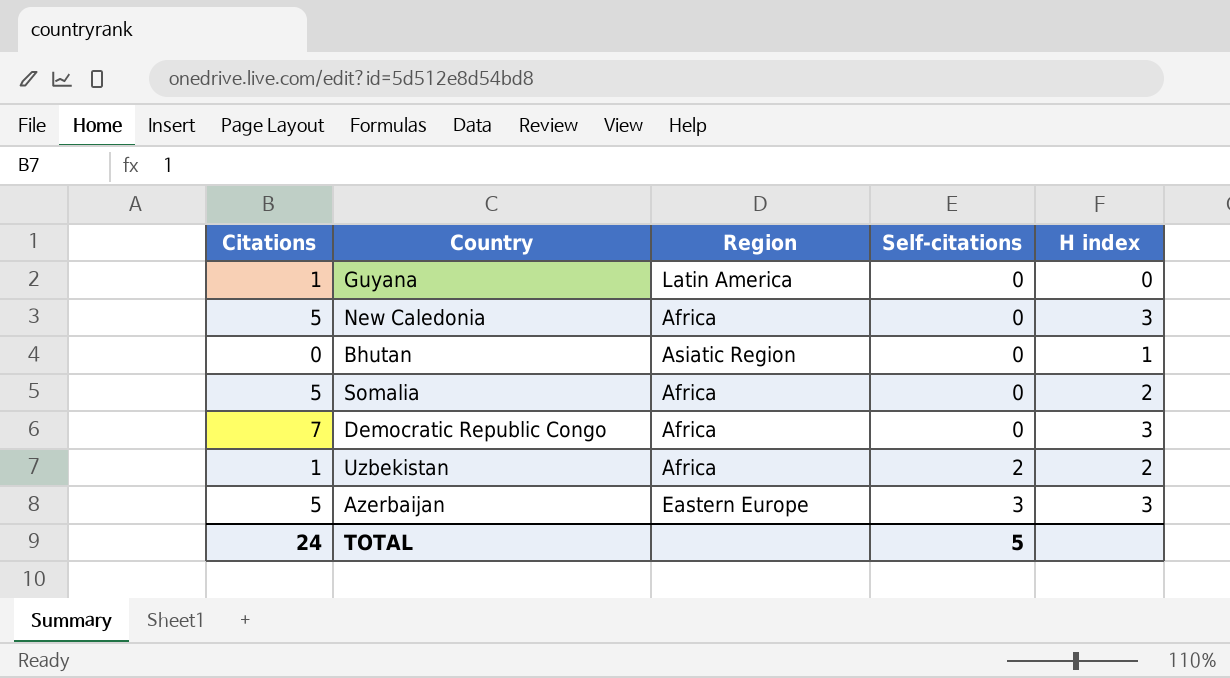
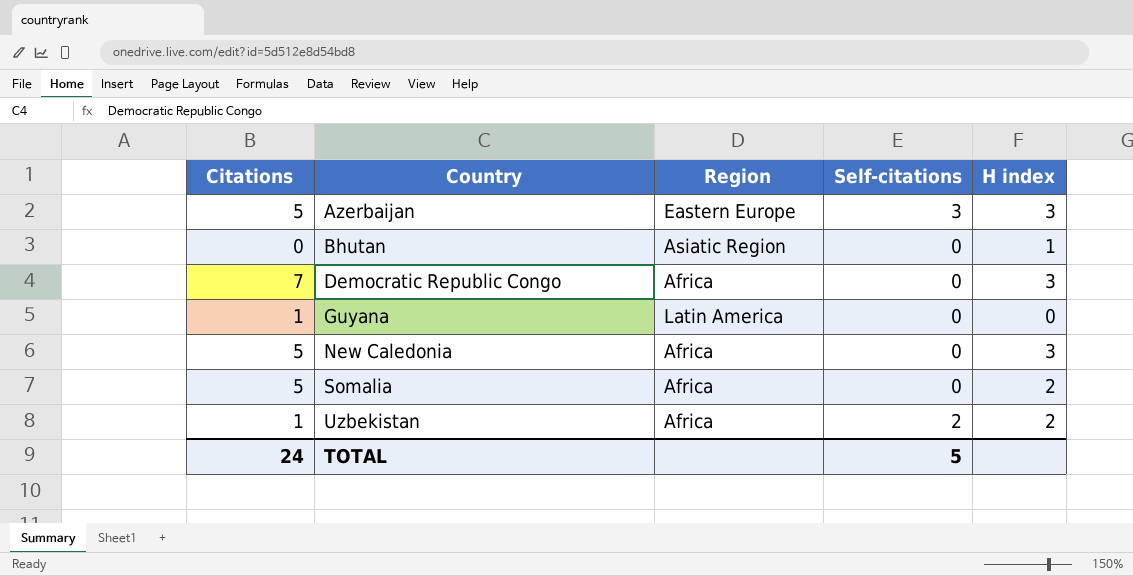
row order: Self-citations ascending -> Country ascending

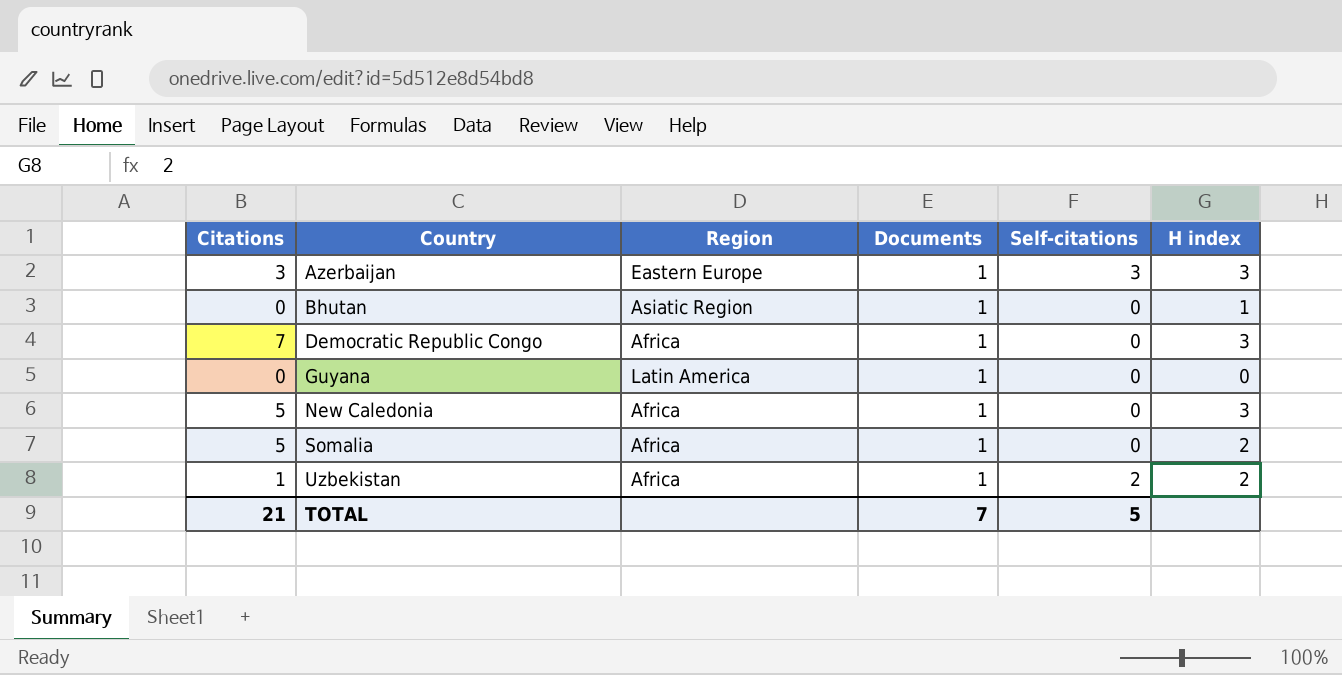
column Documents | position: none -> 4
Azerbaijan | Citations: 5 -> 3
Guyana | Citations: 1 -> 0
TOTAL | Citations: 24 -> 21

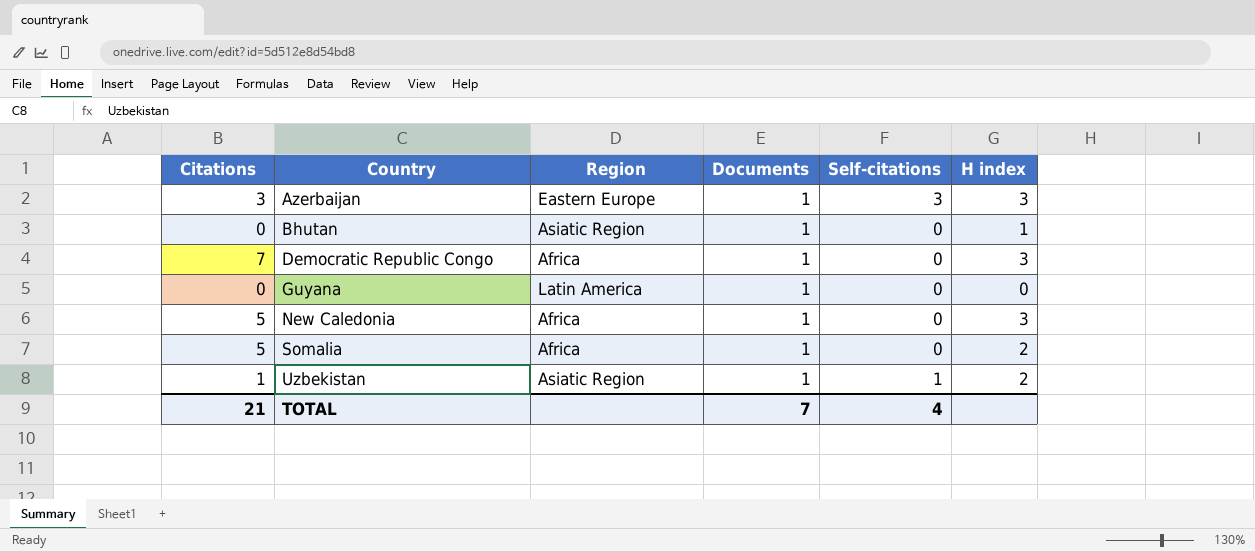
Uzbekistan | Region: Africa -> Asiatic Region
Uzbekistan | Self-citations: 2 -> 1
TOTAL | Self-citations: 5 -> 4

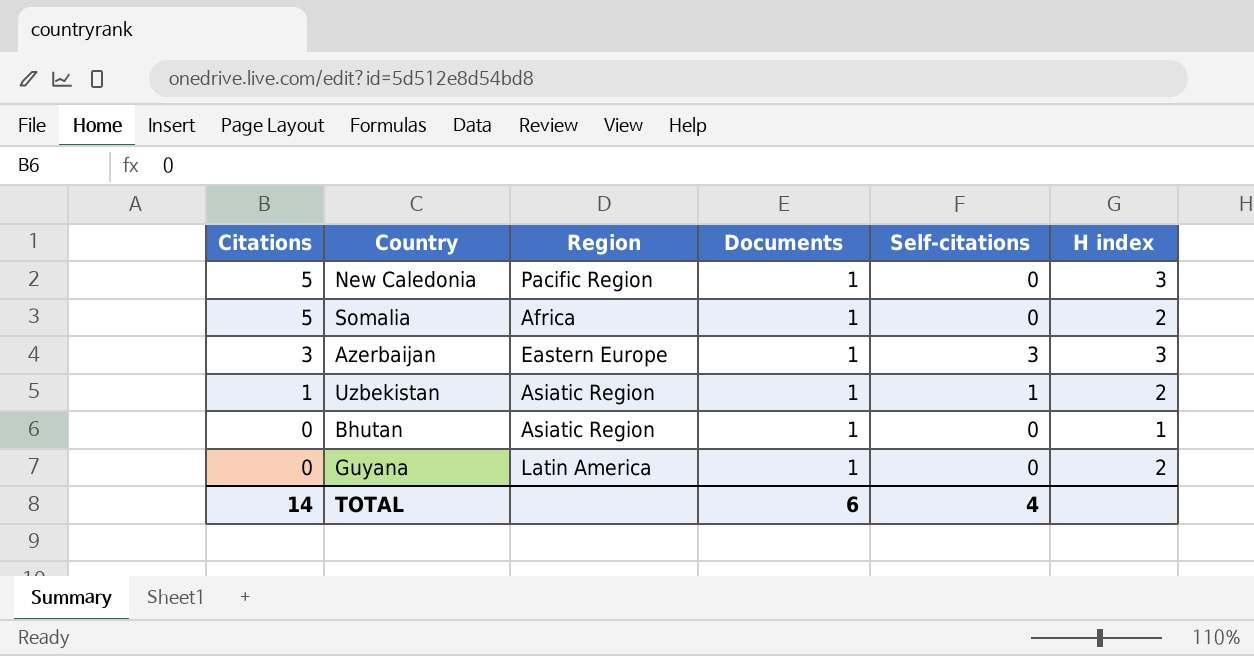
row order: Country ascending -> Citations descending
row Democratic Republic Congo: 7 | Africa | 1 | 0 | 3 -> none
New Caledonia | Region: Africa -> Pacific Region
Guyana | H index: 0 -> 2
TOTAL | Citations: 21 -> 14
TOTAL | Documents: 7 -> 6

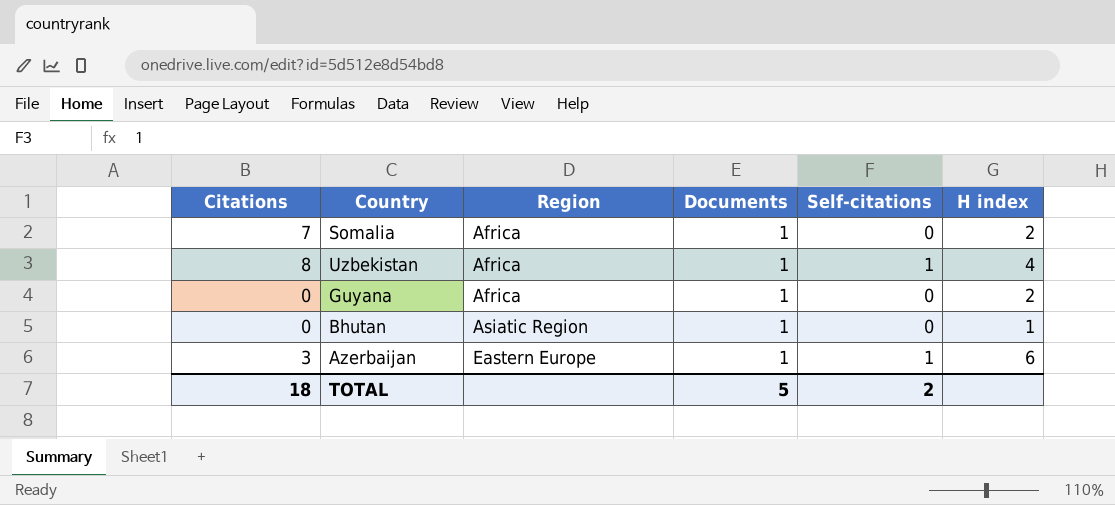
row order: Citations descending -> Region ascending
row New Caledonia: 5 | Pacific Region | 1 | 0 | 3 -> none
Somalia | Citations: 5 -> 7
Uzbekistan | Citations: 1 -> 8
Uzbekistan | Region: Asiatic Region -> Africa
Uzbekistan | H index: 2 -> 4
Guyana | Region: Latin America -> Africa
Azerbaijan | Self-citations: 3 -> 1
Azerbaijan | H index: 3 -> 6
TOTAL | Citations: 14 -> 18
TOTAL | Documents: 6 -> 5
TOTAL | Self-citations: 4 -> 2

